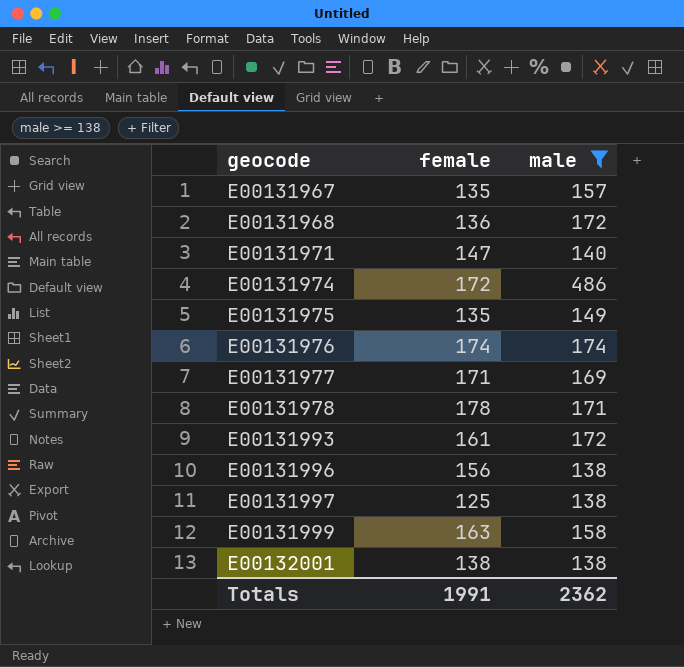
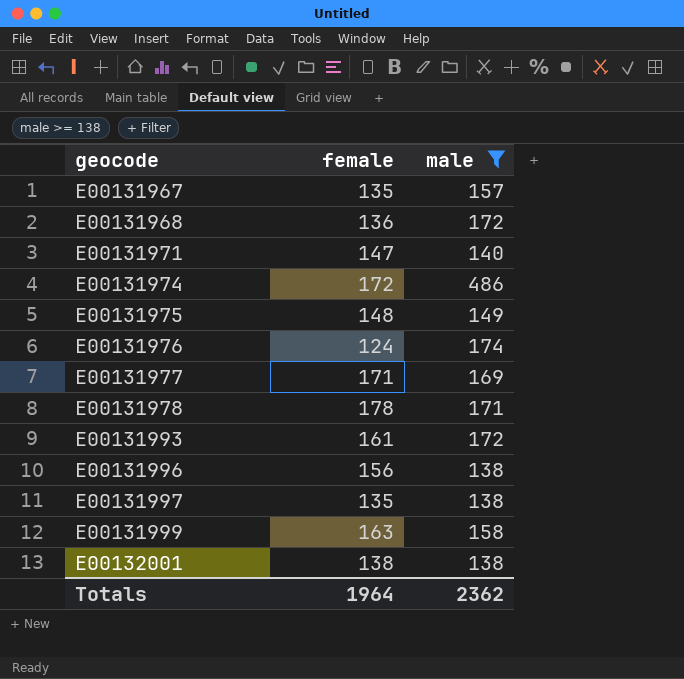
E00131975 | female: 135 -> 148
E00131976 | female: 174 -> 124
E00131997 | female: 125 -> 135
Totals | female: 1991 -> 1964

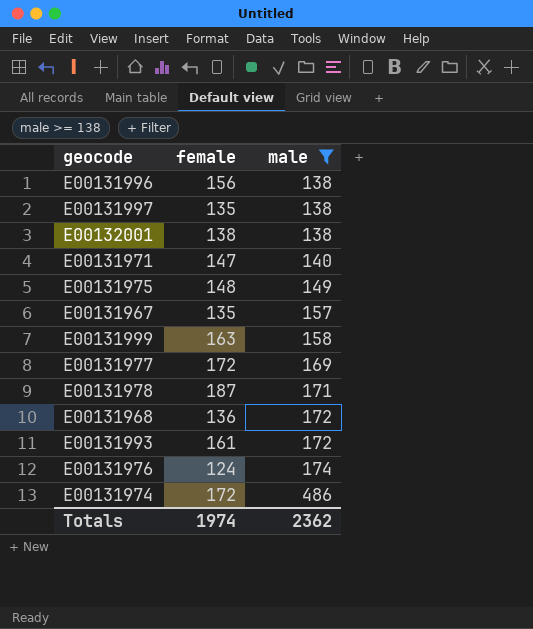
row order: geocode ascending -> male ascending
E00131977 | female: 171 -> 172
E00131978 | female: 178 -> 187
Totals | female: 1964 -> 1974

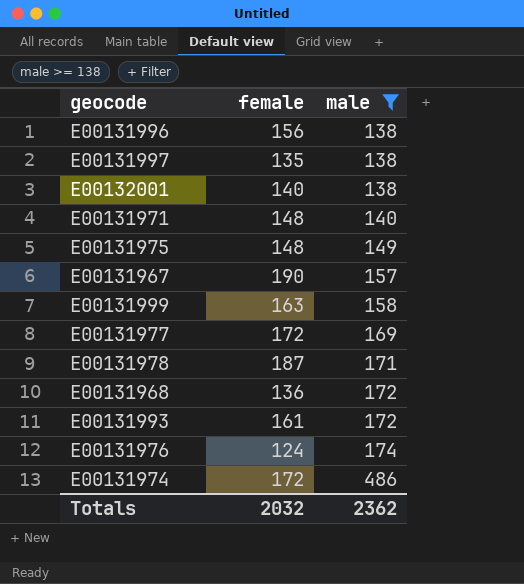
E00132001 | female: 138 -> 140
E00131971 | female: 147 -> 148
E00131967 | female: 135 -> 190
Totals | female: 1974 -> 2032

